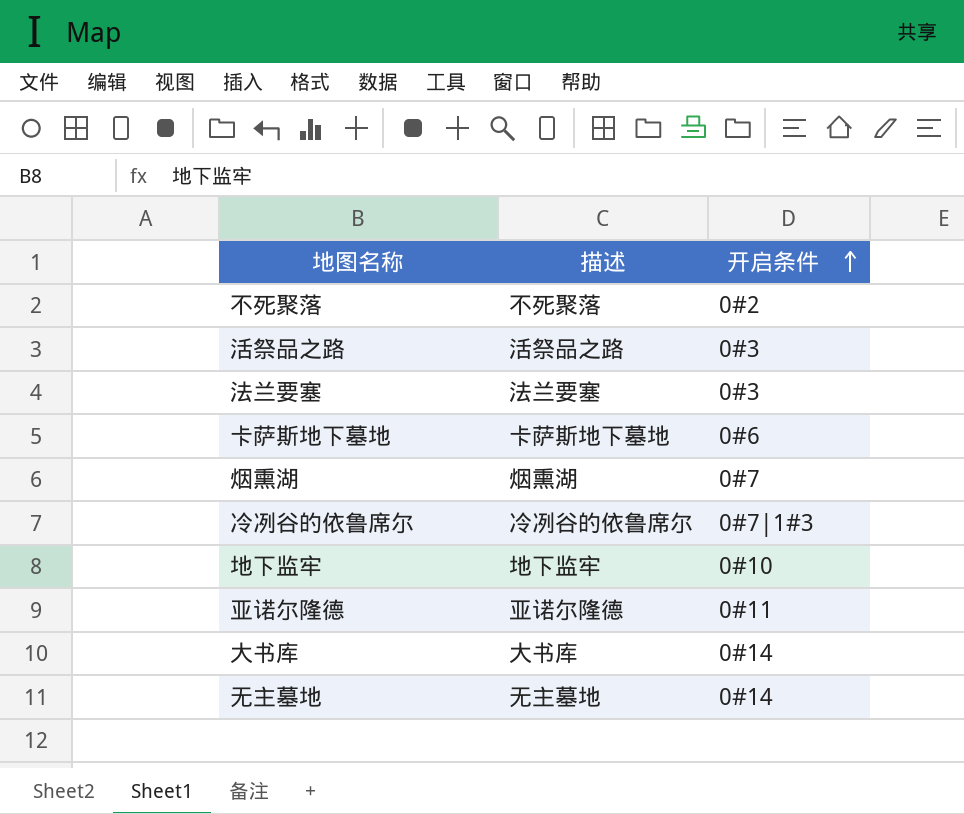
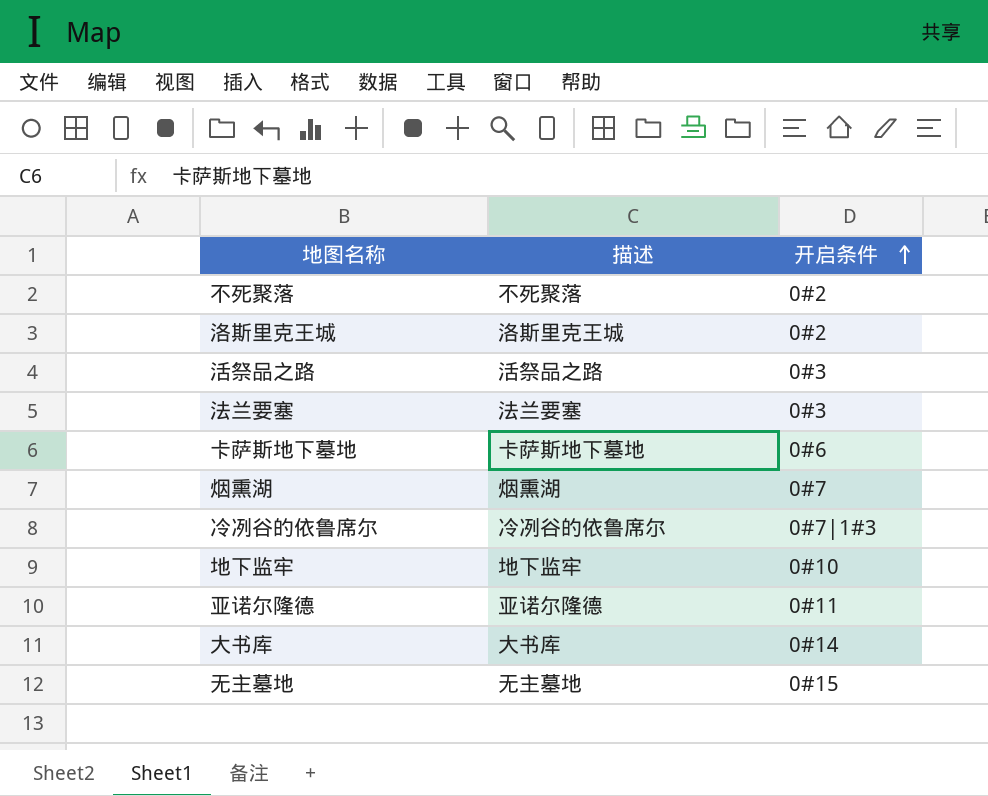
row 洛斯里克王城: none -> 洛斯里克王城 | 0#2
无主墓地 | 开启条件: 0#14 -> 0#15

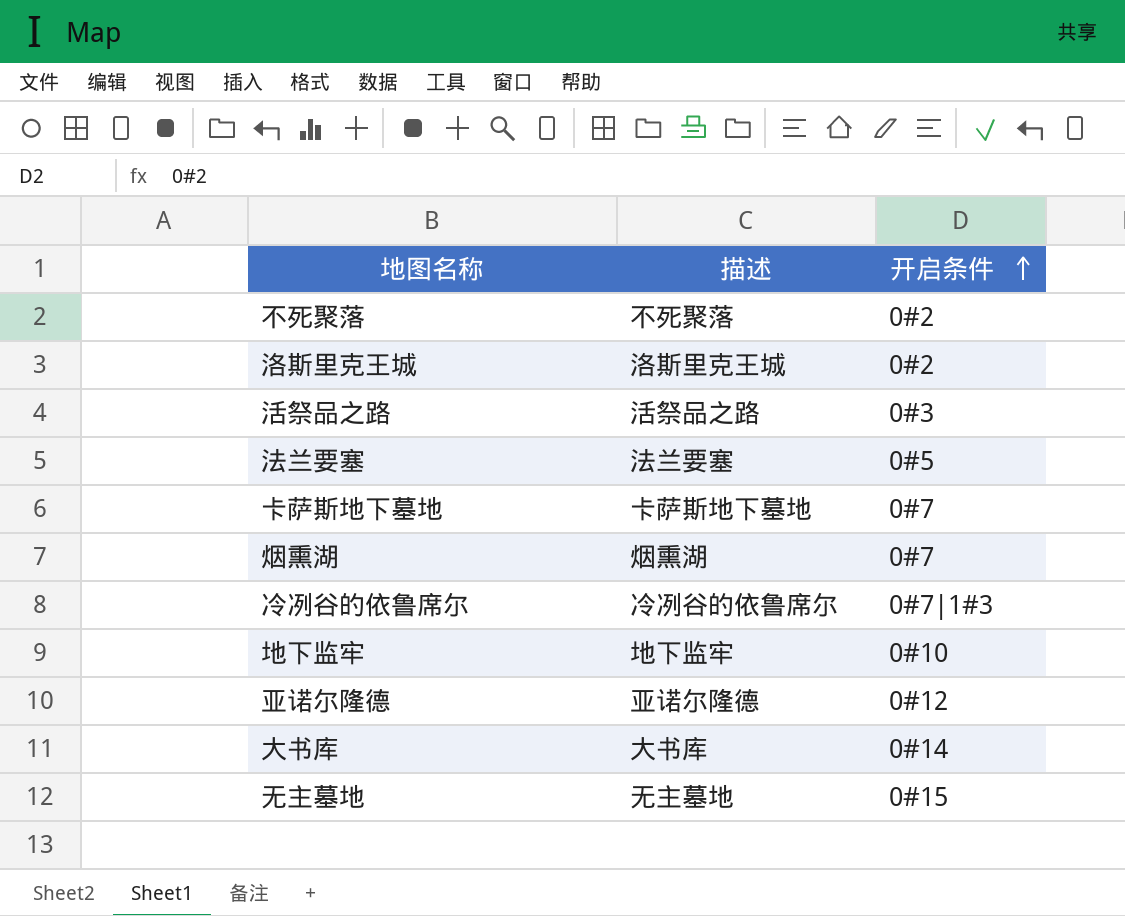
法兰要塞 | 开启条件: 0#3 -> 0#5
卡萨斯地下墓地 | 开启条件: 0#6 -> 0#7
亚诺尔隆德 | 开启条件: 0#11 -> 0#12

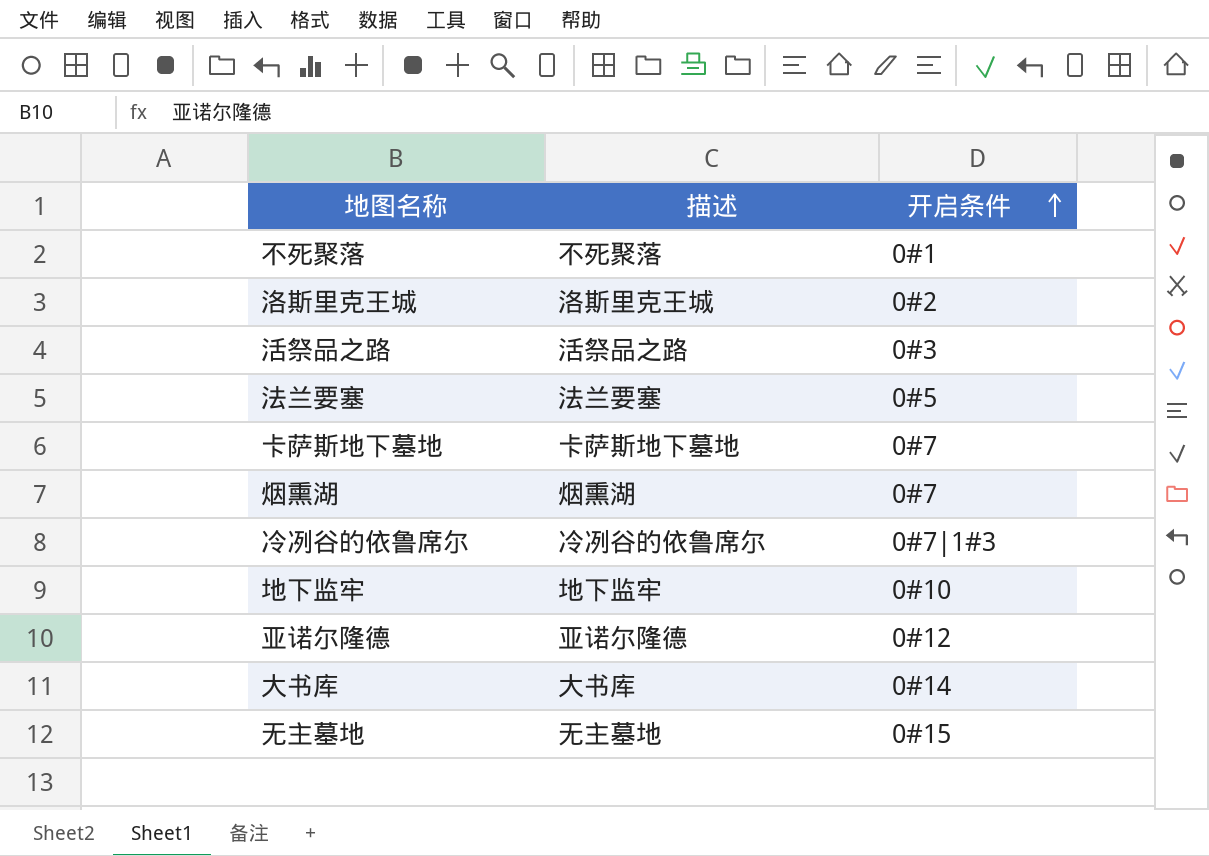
不死聚落 | 开启条件: 0#2 -> 0#1

